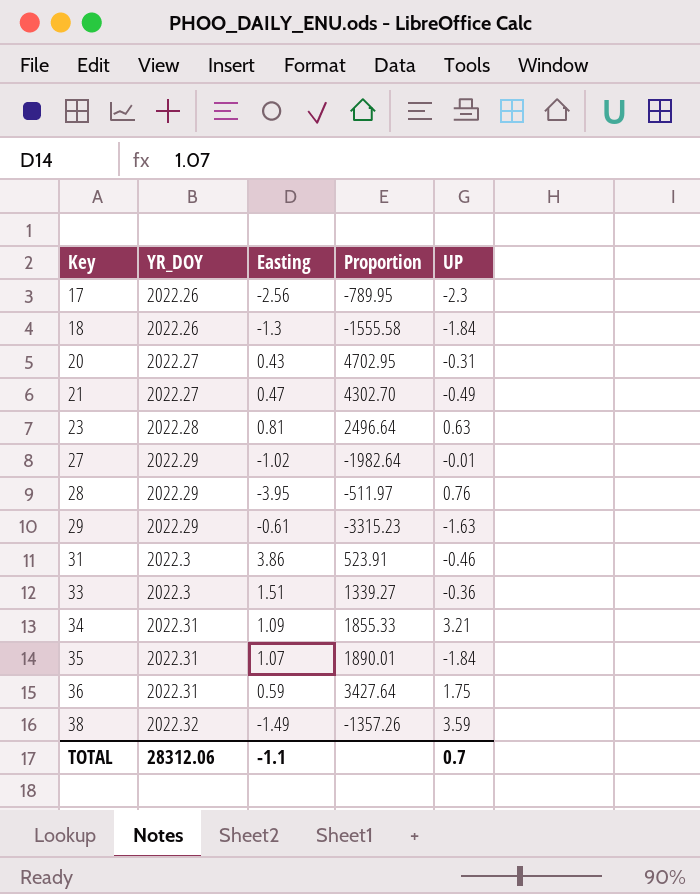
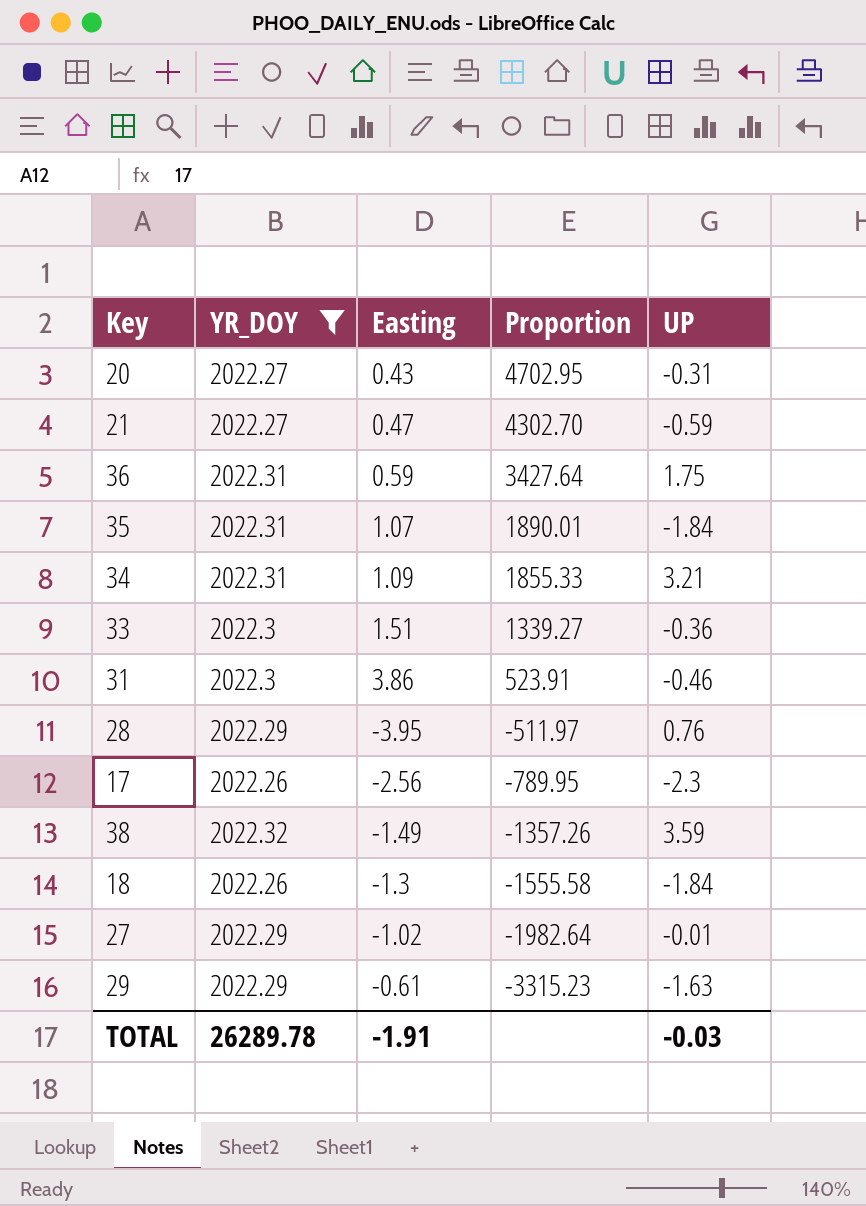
filter: none -> YR_DOY != 2022.28
row order: Key ascending -> Proportion descending
21 | UP: -0.49 -> -0.59
TOTAL | YR_DOY: 28312.06 -> 26289.78
TOTAL | Easting: -1.1 -> -1.91
TOTAL | UP: 0.7 -> -0.03

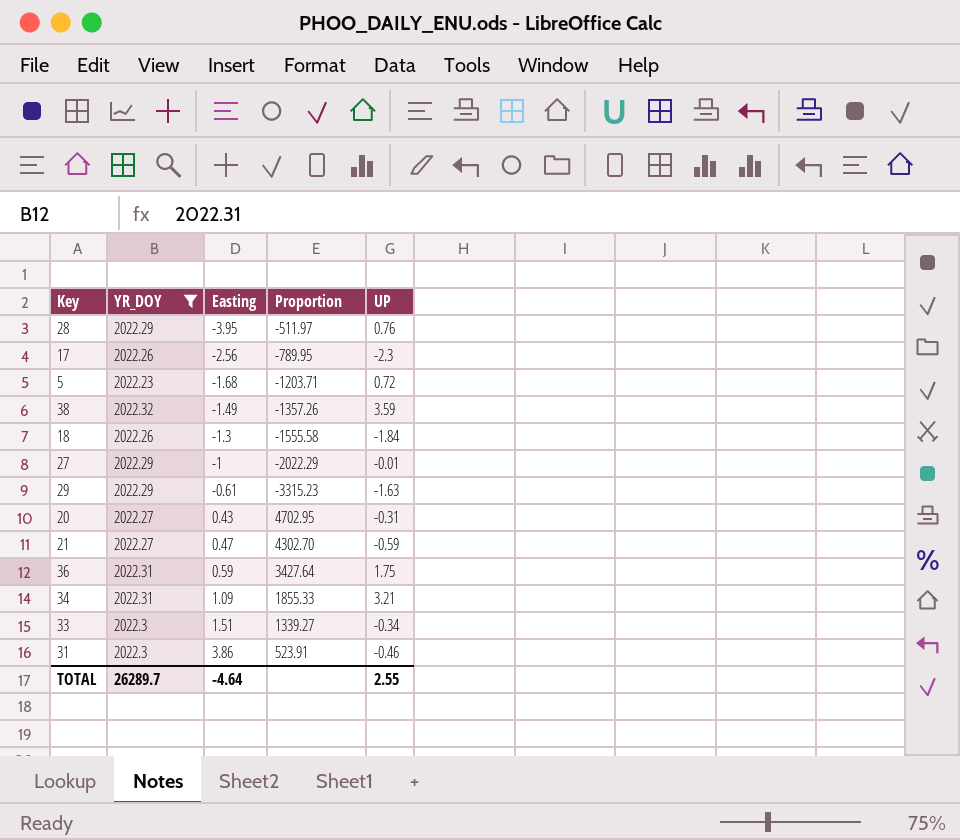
row order: Proportion descending -> Easting ascending
row 35: 2022.31 | 1.07 | 1890.01 | -1.84 -> none
row 5: none -> 2022.23 | -1.68 | -1203.71 | 0.72
27 | Easting: -1.02 -> -1
27 | Proportion: -1982.64 -> -2022.29
33 | UP: -0.36 -> -0.34
TOTAL | YR_DOY: 26289.78 -> 26289.7
TOTAL | Easting: -1.91 -> -4.64
TOTAL | UP: -0.03 -> 2.55

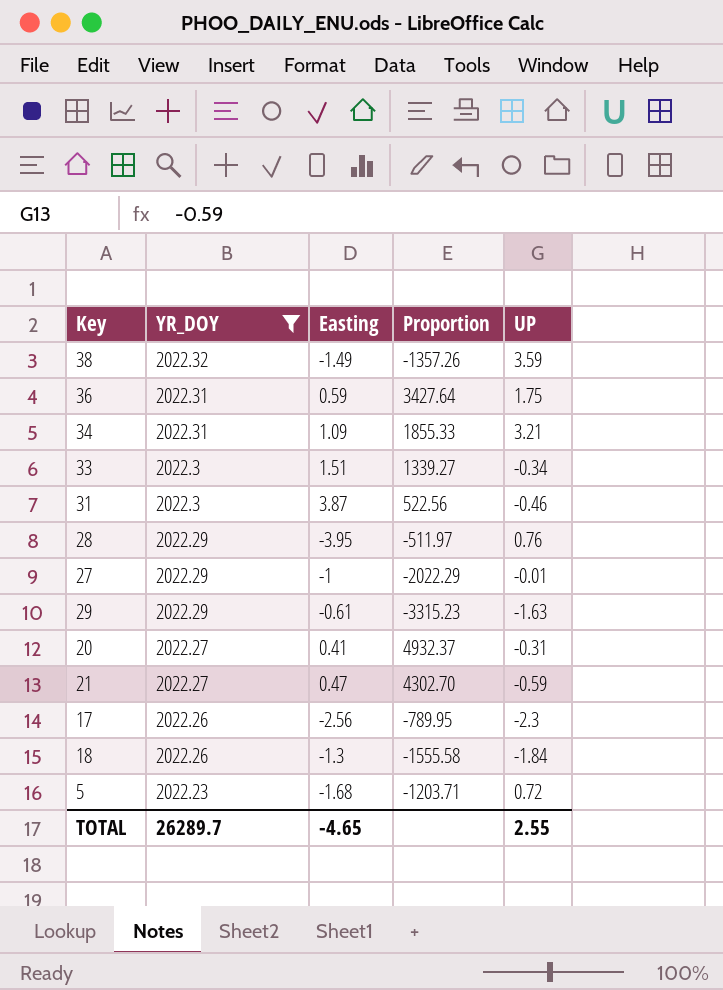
row order: Easting ascending -> YR_DOY descending
31 | Easting: 3.86 -> 3.87
31 | Proportion: 523.91 -> 522.56
20 | Easting: 0.43 -> 0.41
20 | Proportion: 4702.95 -> 4932.37
TOTAL | Easting: -4.64 -> -4.65

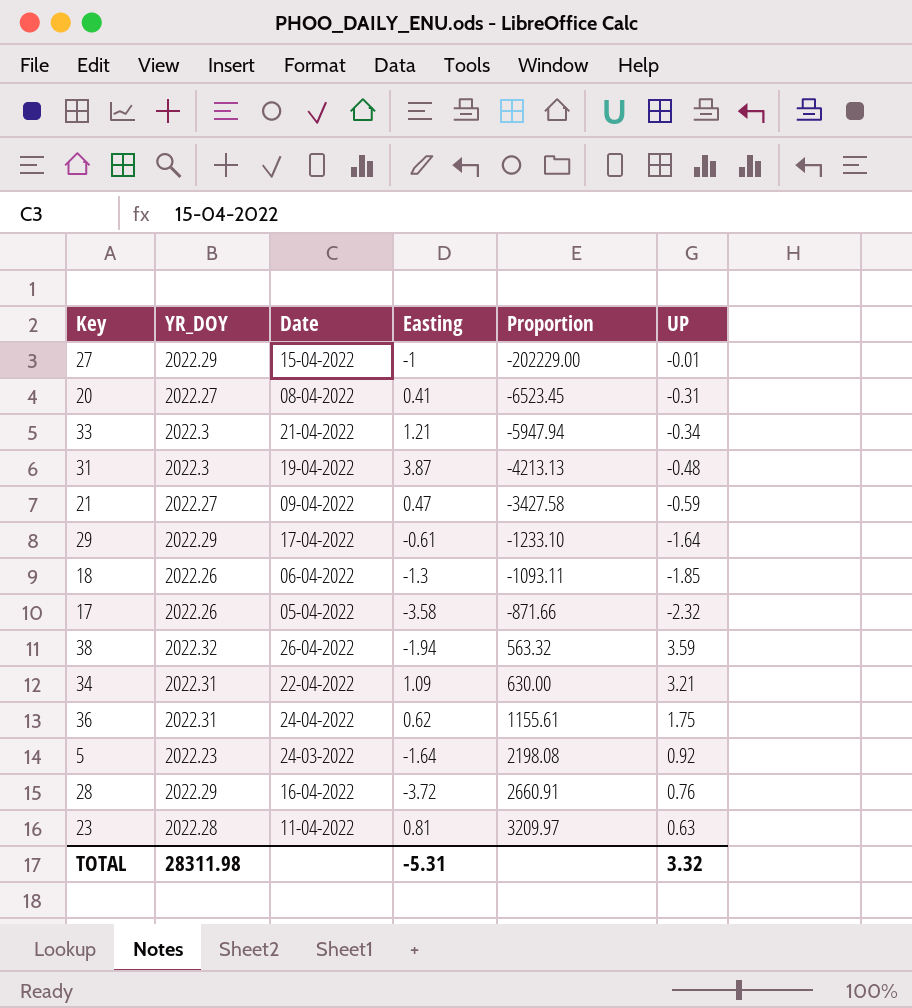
filter: YR_DOY != 2022.28 -> none
row order: YR_DOY descending -> Proportion ascending
column Date | position: none -> 3
column Proportion | formula: [YR_DOY] / [Easting] -> [YR_DOY] / [UP]
33 | Easting: 1.51 -> 1.21
31 | UP: -0.46 -> -0.48
29 | UP: -1.63 -> -1.64
18 | UP: -1.84 -> -1.85
17 | Easting: -2.56 -> -3.58
17 | UP: -2.3 -> -2.32
38 | Easting: -1.49 -> -1.94
36 | Easting: 0.59 -> 0.62
5 | Easting: -1.68 -> -1.64
5 | UP: 0.72 -> 0.92
28 | Easting: -3.95 -> -3.72
TOTAL | YR_DOY: 26289.7 -> 28311.98
TOTAL | Easting: -4.65 -> -5.31
TOTAL | UP: 2.55 -> 3.32

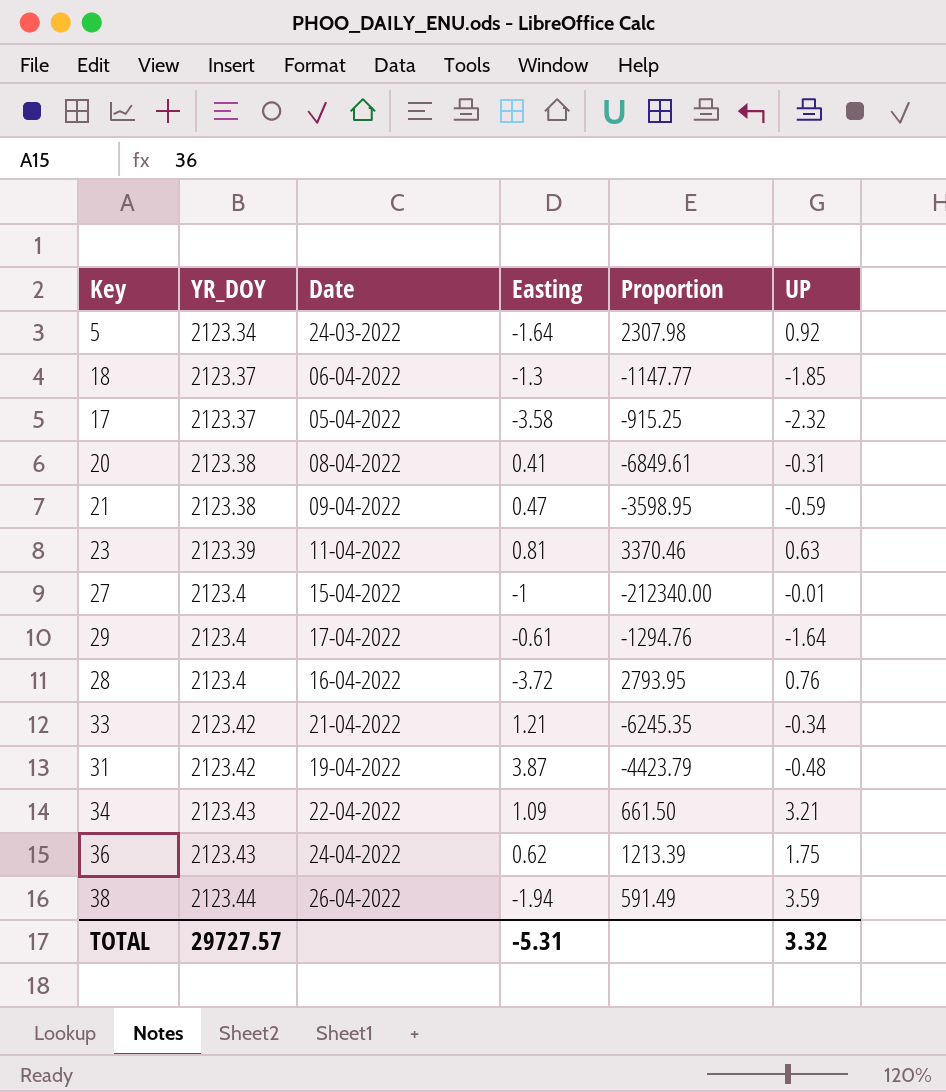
row order: Proportion ascending -> YR_DOY ascending
5 | YR_DOY: 2022.23 -> 2123.34
5 | Proportion: 2198.08 -> 2307.98
18 | YR_DOY: 2022.26 -> 2123.37
18 | Proportion: -1093.11 -> -1147.77
17 | YR_DOY: 2022.26 -> 2123.37
17 | Proportion: -871.66 -> -915.25
20 | YR_DOY: 2022.27 -> 2123.38
20 | Proportion: -6523.45 -> -6849.61
21 | YR_DOY: 2022.27 -> 2123.38
21 | Proportion: -3427.58 -> -3598.95
23 | YR_DOY: 2022.28 -> 2123.39
23 | Proportion: 3209.97 -> 3370.46
27 | YR_DOY: 2022.29 -> 2123.4
27 | Proportion: -202229.00 -> -212340.00
29 | YR_DOY: 2022.29 -> 2123.4
29 | Proportion: -1233.10 -> -1294.76
28 | YR_DOY: 2022.29 -> 2123.4
28 | Proportion: 2660.91 -> 2793.95
33 | YR_DOY: 2022.3 -> 2123.42
33 | Proportion: -5947.94 -> -6245.35
31 | YR_DOY: 2022.3 -> 2123.42
31 | Proportion: -4213.13 -> -4423.79
34 | YR_DOY: 2022.31 -> 2123.43
34 | Proportion: 630.00 -> 661.50
36 | YR_DOY: 2022.31 -> 2123.43
36 | Proportion: 1155.61 -> 1213.39
38 | YR_DOY: 2022.32 -> 2123.44
38 | Proportion: 563.32 -> 591.49
TOTAL | YR_DOY: 28311.98 -> 29727.57

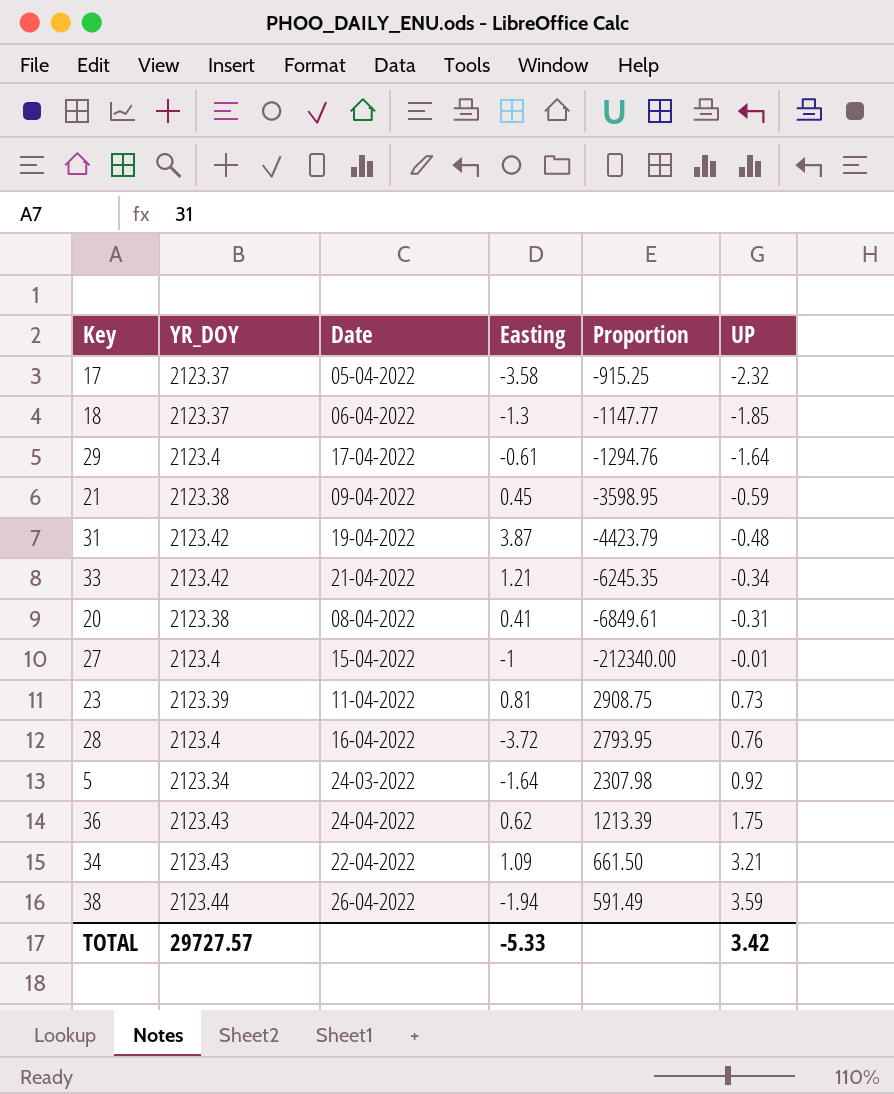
row order: YR_DOY ascending -> UP ascending
21 | Easting: 0.47 -> 0.45
23 | Proportion: 3370.46 -> 2908.75
23 | UP: 0.63 -> 0.73
TOTAL | Easting: -5.31 -> -5.33
TOTAL | UP: 3.32 -> 3.42

